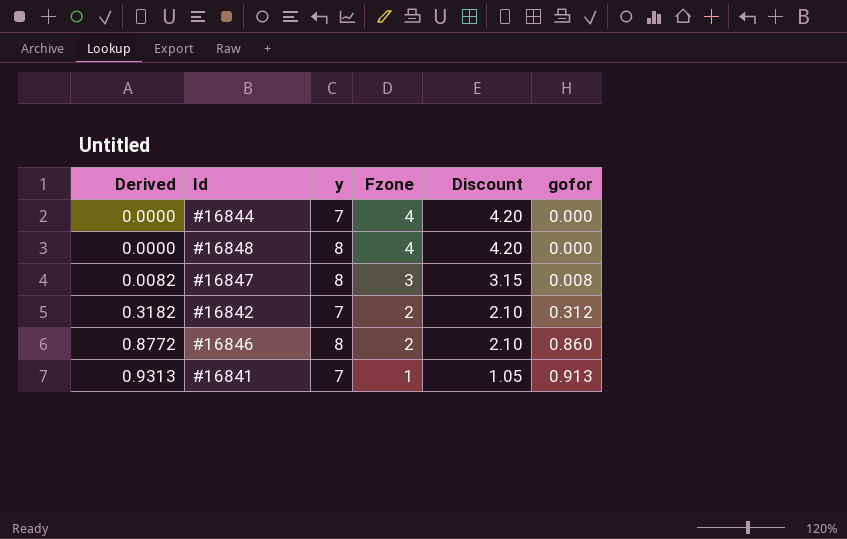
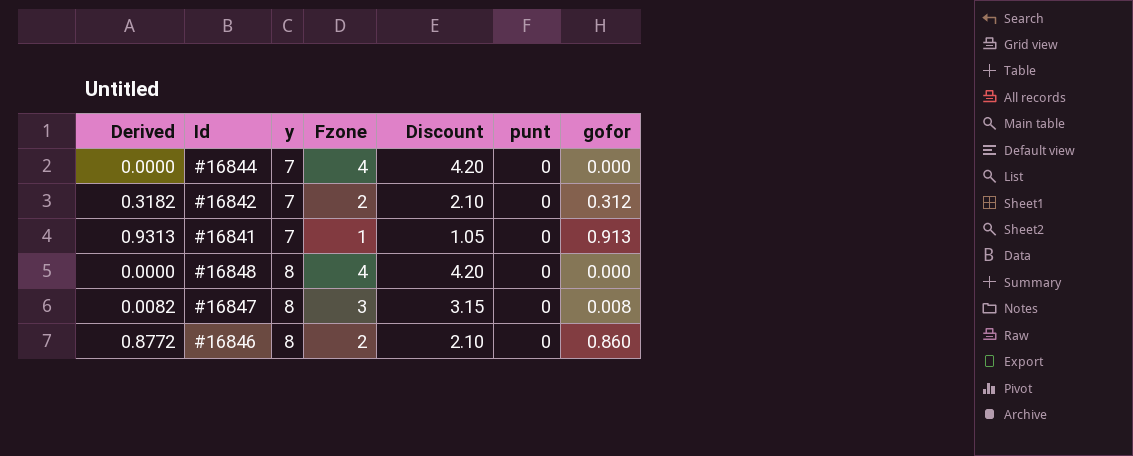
row order: Derived ascending -> y ascending
column punt | position: none -> 6

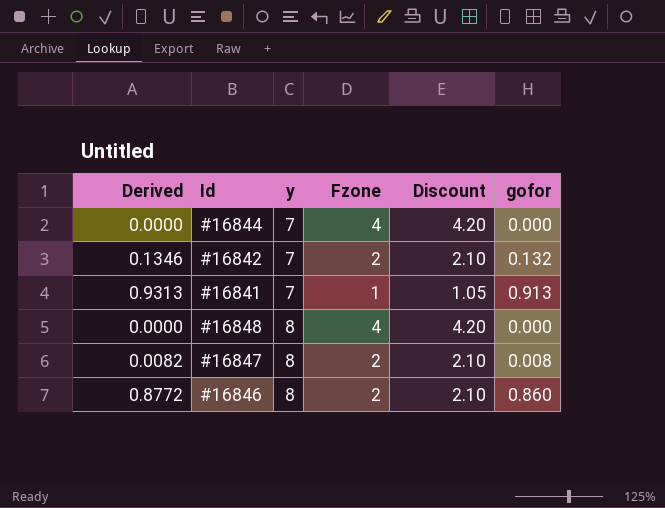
column punt | position: 6 -> none
#16842 | Derived: 0.3182 -> 0.1346
#16842 | gofor: 0.312 -> 0.132
#16847 | Fzone: 3 -> 2
#16847 | Discount: 3.15 -> 2.10

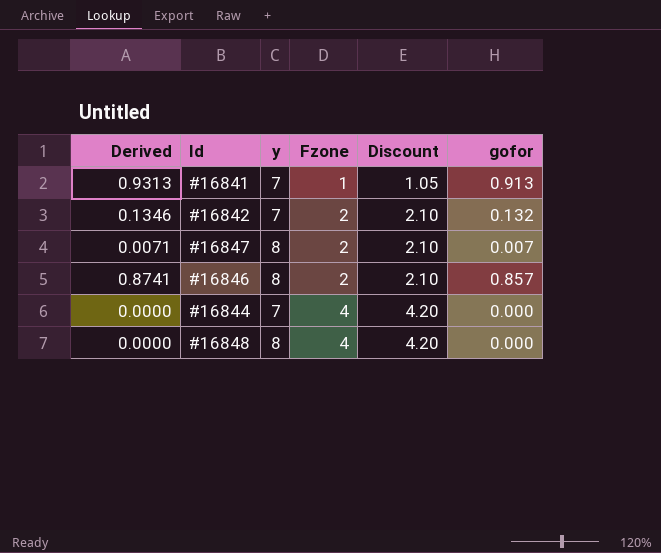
row order: y ascending -> Fzone ascending
#16847 | Derived: 0.0082 -> 0.0071
#16847 | gofor: 0.008 -> 0.007
#16846 | Derived: 0.8772 -> 0.8741
#16846 | gofor: 0.860 -> 0.857

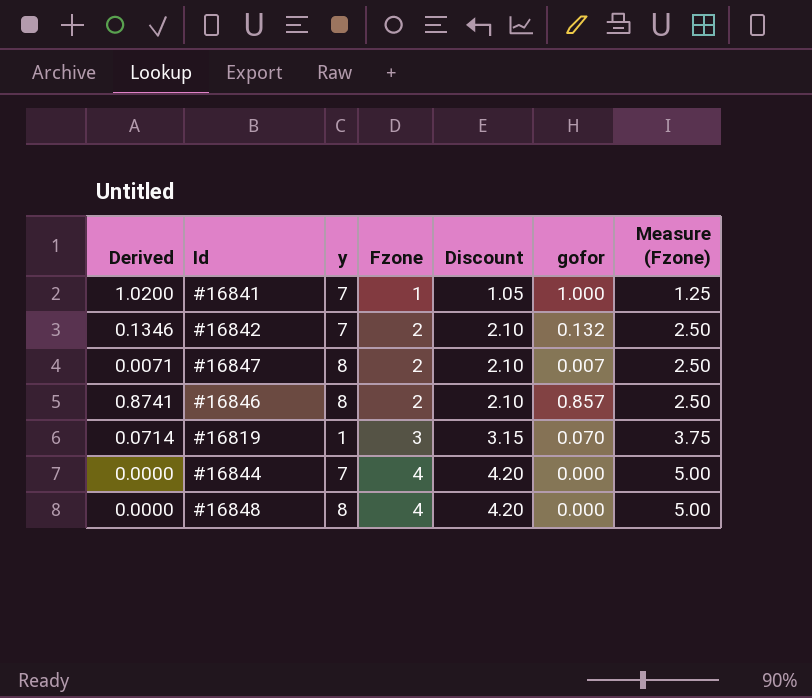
column Measure (Fzone) | formula: none -> [Fzone] * 1.25
#16841 | Derived: 0.9313 -> 1.0200
#16841 | gofor: 0.913 -> 1.000
row #16819: none -> 0.0714 | 1 | 3 | 3.15 | 0.070 | 3.75

